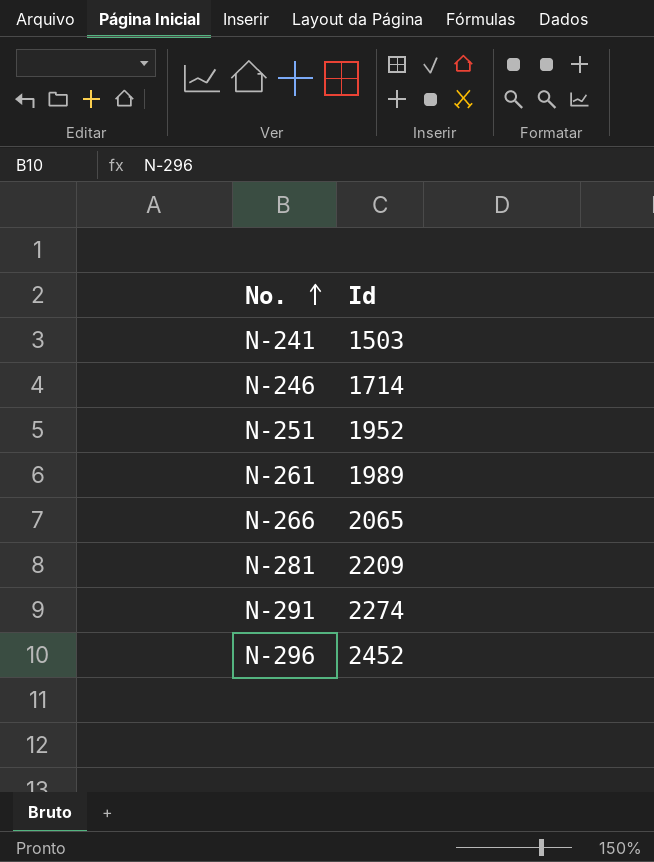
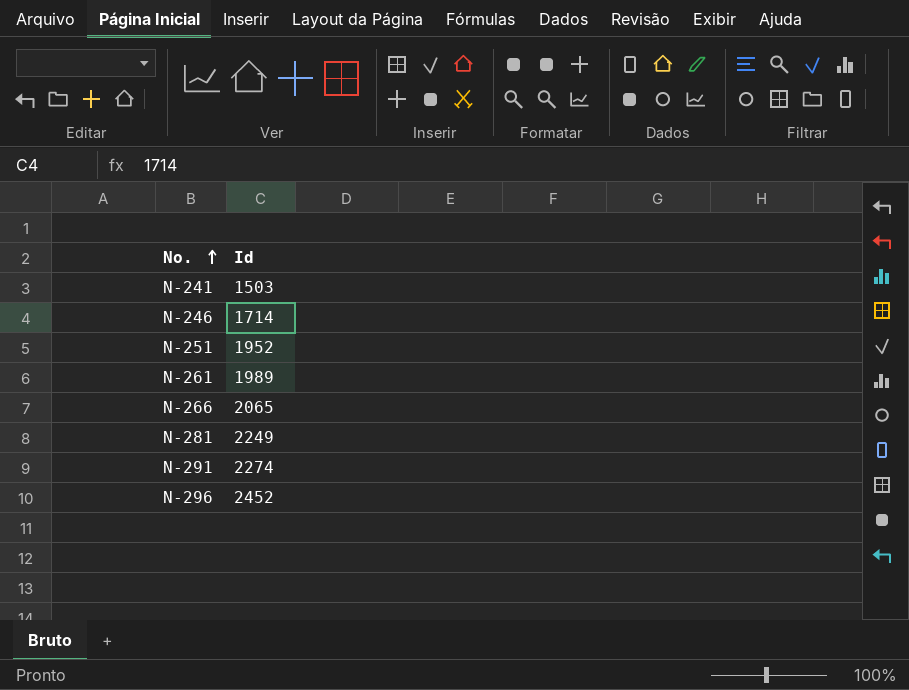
N-281 | Id: 2209 -> 2249

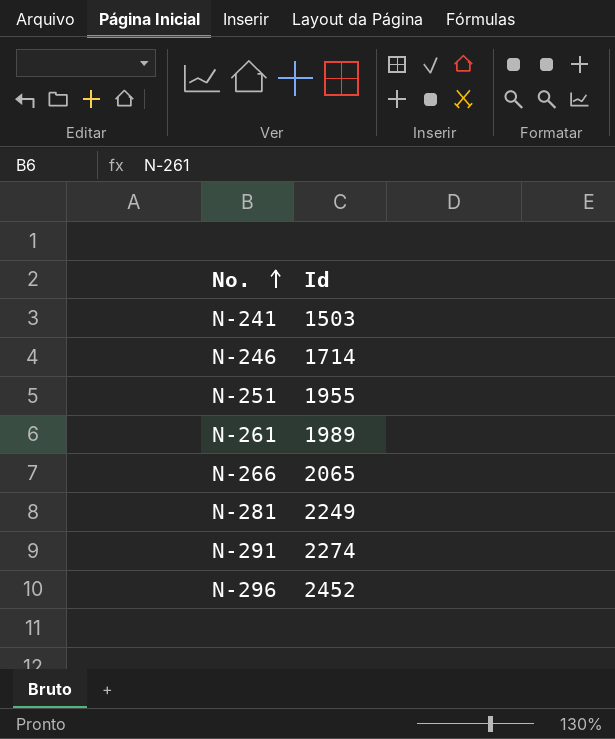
N-251 | Id: 1952 -> 1955

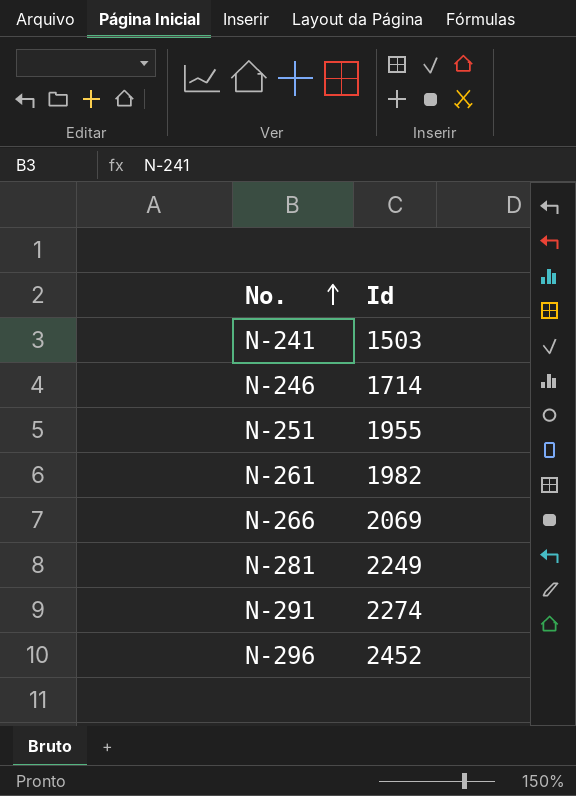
N-261 | Id: 1989 -> 1982
N-266 | Id: 2065 -> 2069

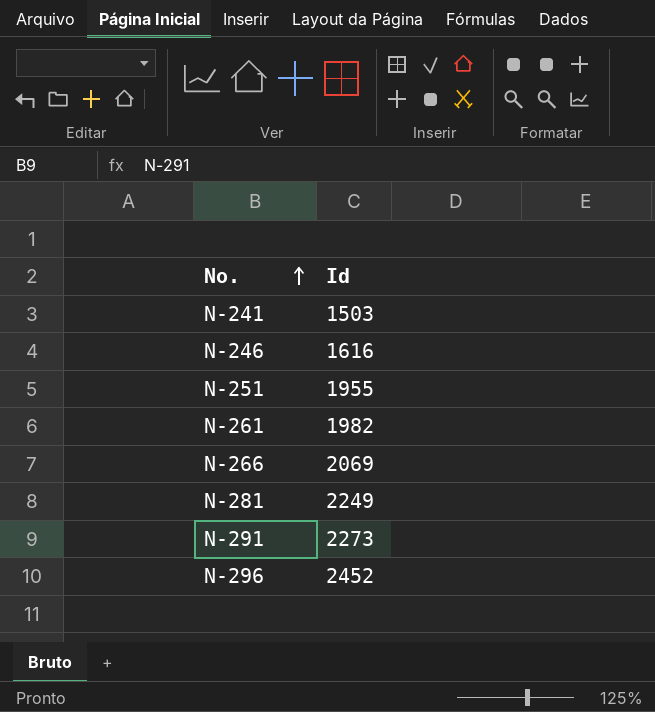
N-246 | Id: 1714 -> 1616
N-291 | Id: 2274 -> 2273

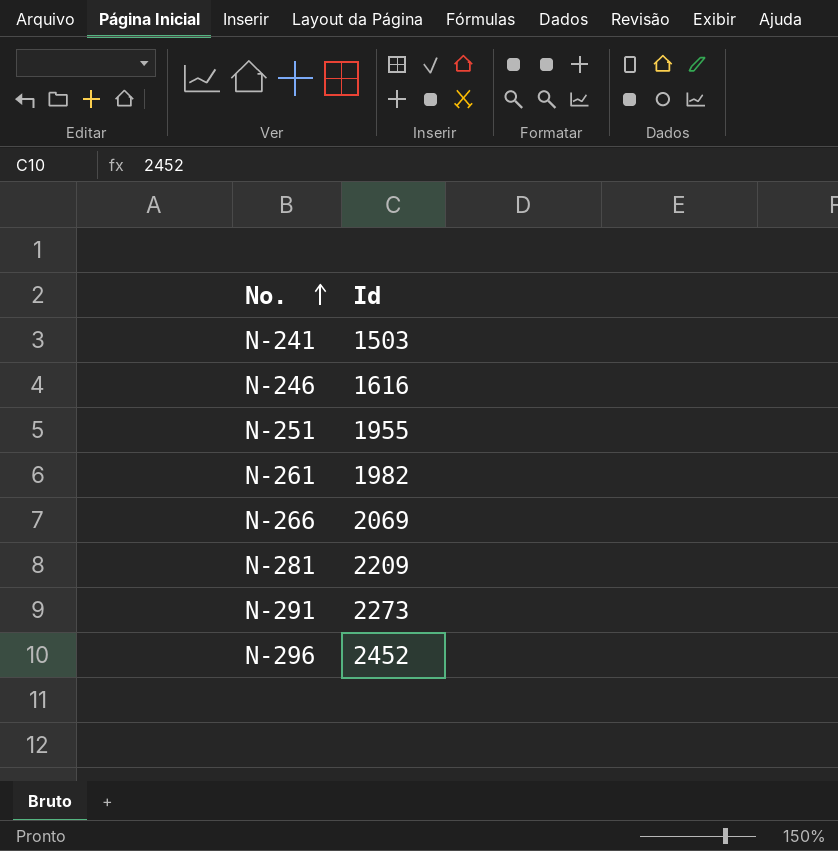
N-281 | Id: 2249 -> 2209

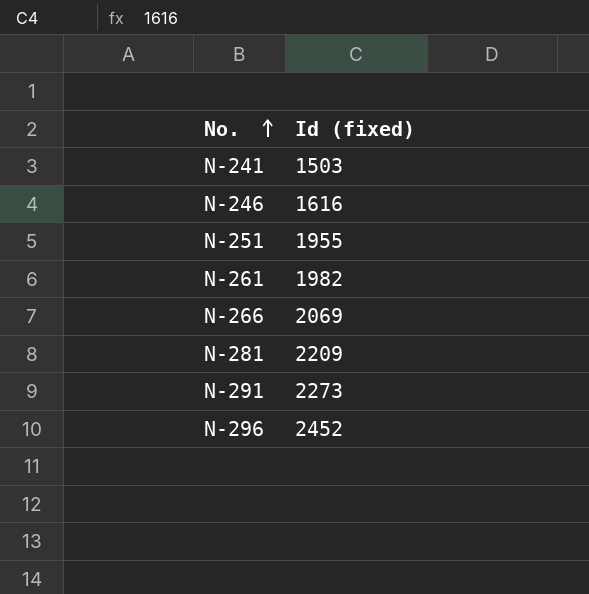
column name: Id -> Id (fixed)

